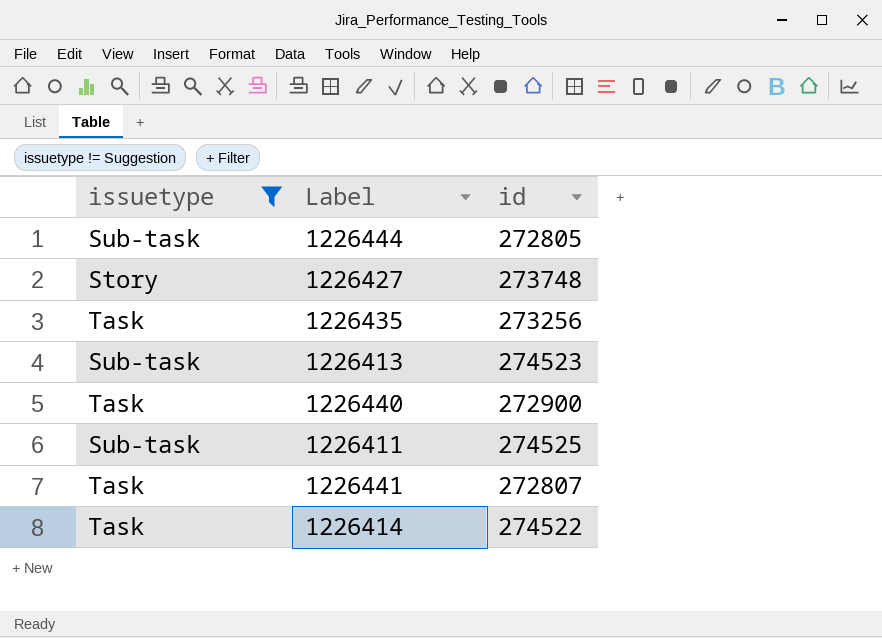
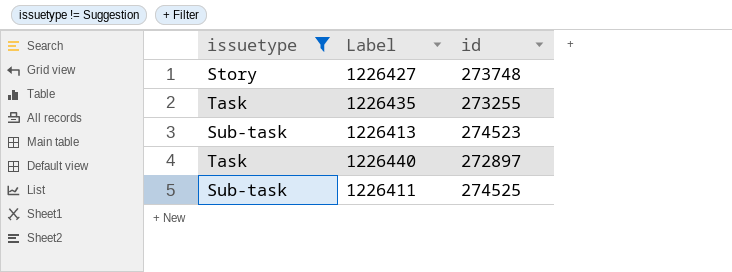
row 1226444: Sub-task | 272805 -> none
row 1226441: Task | 272807 -> none
row 1226414: Task | 274522 -> none
1226435 | id: 273256 -> 273255
1226440 | id: 272900 -> 272897

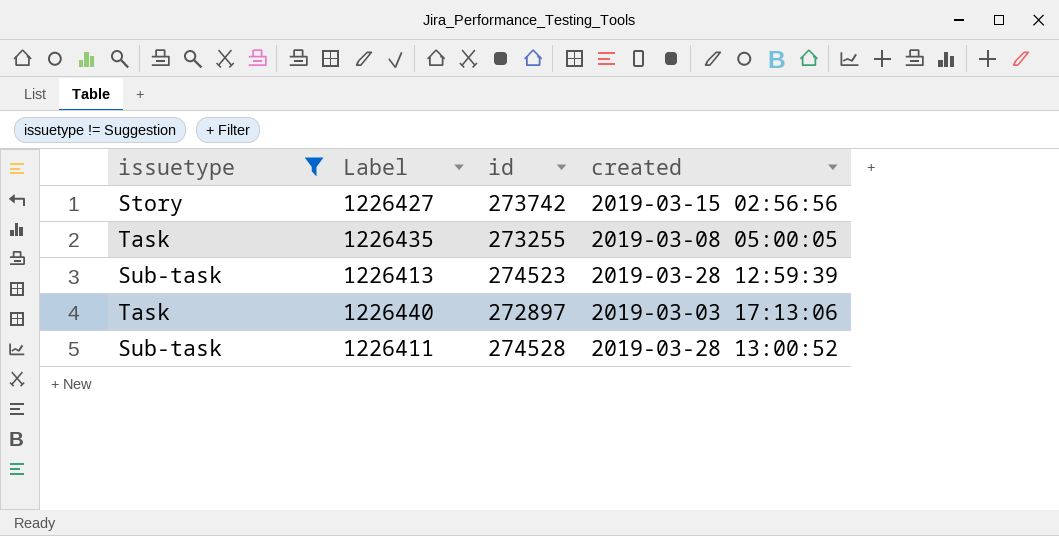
column created | position: none -> 4
1226427 | id: 273748 -> 273742
1226411 | id: 274525 -> 274528

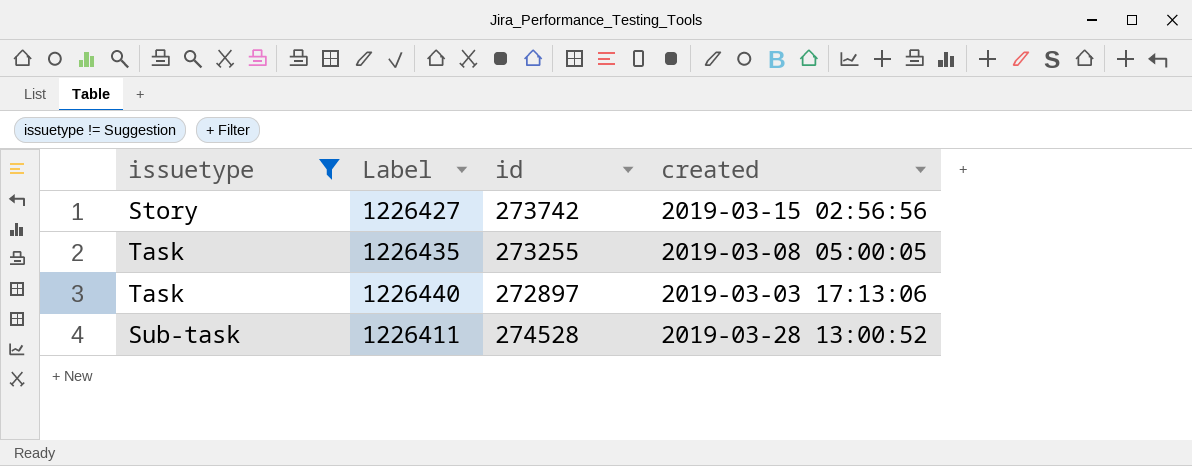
row 1226413: Sub-task | 274523 | 2019-03-28 12:59:39 -> none

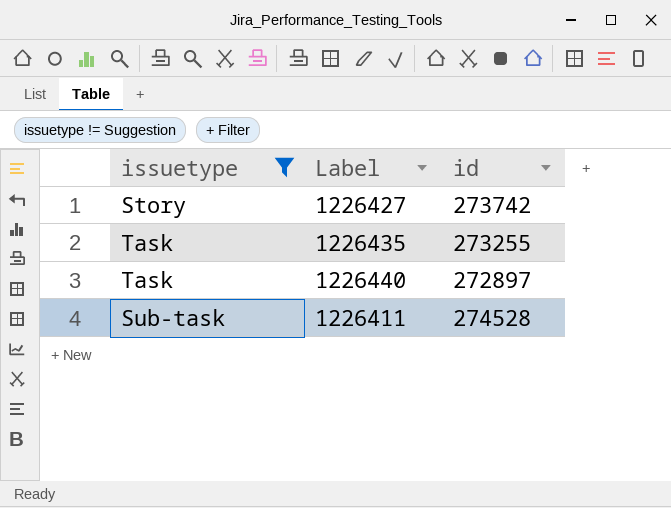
column created | position: 4 -> none

